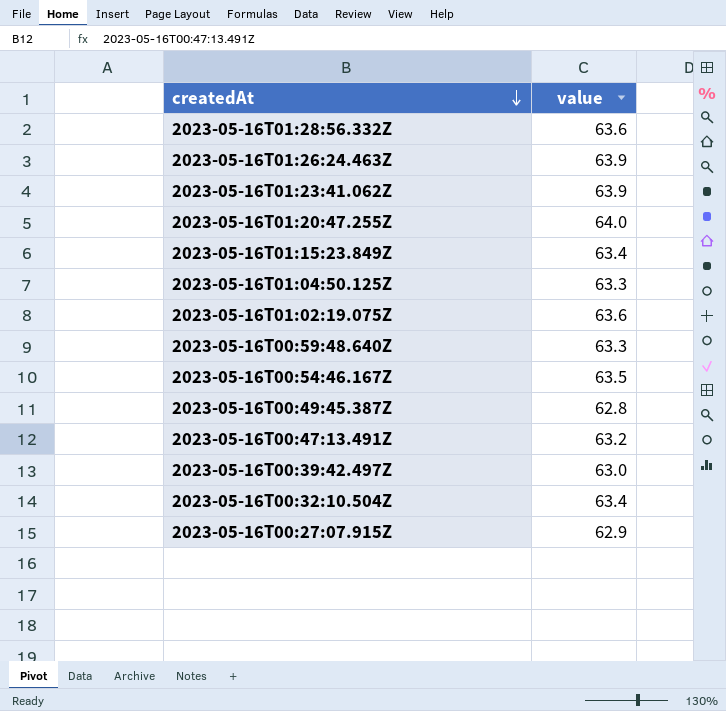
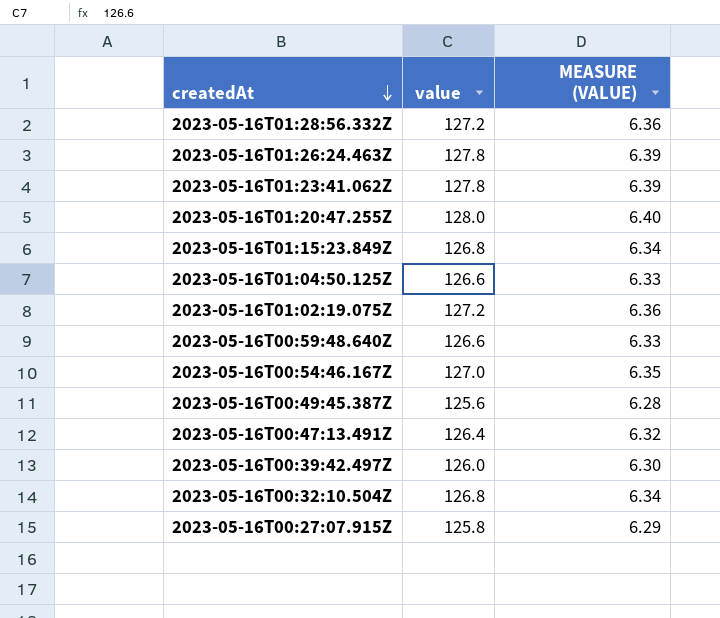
column MEASURE (VALUE) | formula: none -> [value] * 0.05
2023-05-16T01:28:56.332Z | value: 63.6 -> 127.2
2023-05-16T01:26:24.463Z | value: 63.9 -> 127.8
2023-05-16T01:23:41.062Z | value: 63.9 -> 127.8
2023-05-16T01:20:47.255Z | value: 64.0 -> 128.0
2023-05-16T01:15:23.849Z | value: 63.4 -> 126.8
2023-05-16T01:04:50.125Z | value: 63.3 -> 126.6
2023-05-16T01:02:19.075Z | value: 63.6 -> 127.2
2023-05-16T00:59:48.640Z | value: 63.3 -> 126.6
2023-05-16T00:54:46.167Z | value: 63.5 -> 127.0
2023-05-16T00:49:45.387Z | value: 62.8 -> 125.6
2023-05-16T00:47:13.491Z | value: 63.2 -> 126.4
2023-05-16T00:39:42.497Z | value: 63.0 -> 126.0
2023-05-16T00:32:10.504Z | value: 63.4 -> 126.8
2023-05-16T00:27:07.915Z | value: 62.9 -> 125.8

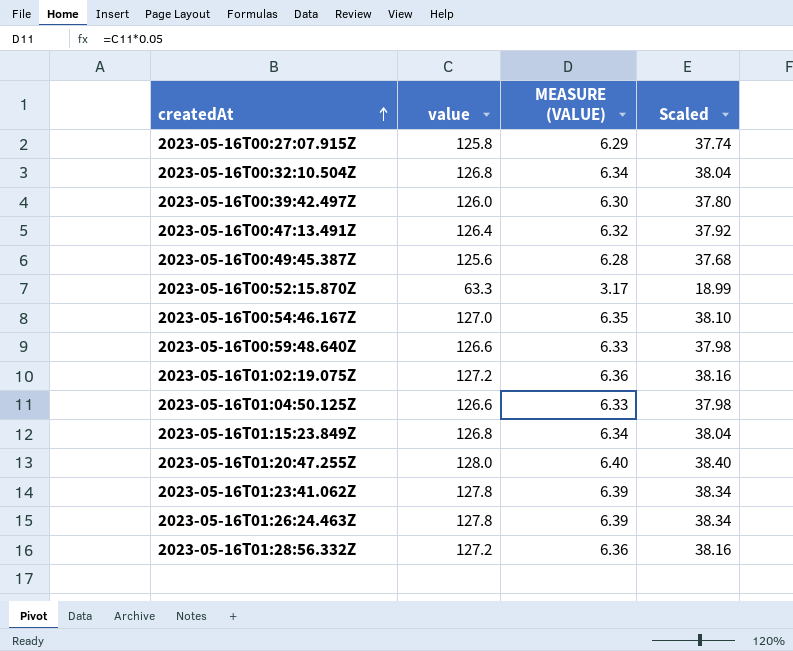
row order: createdAt descending -> createdAt ascending
column Scaled | formula: none -> [value] * 0.3
row 2023-05-16T00:52:15.870Z: none -> 63.3 | 3.17 | 18.99

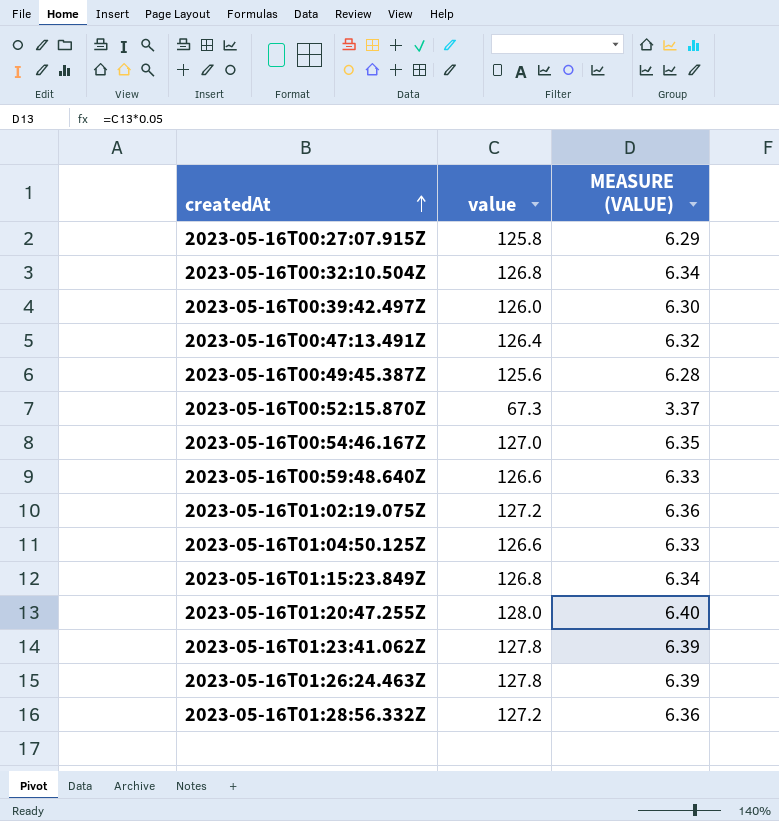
column Scaled | formula: [value] * 0.3 -> none
2023-05-16T00:52:15.870Z | value: 63.3 -> 67.3
2023-05-16T00:52:15.870Z | MEASURE (VALUE): 3.17 -> 3.37

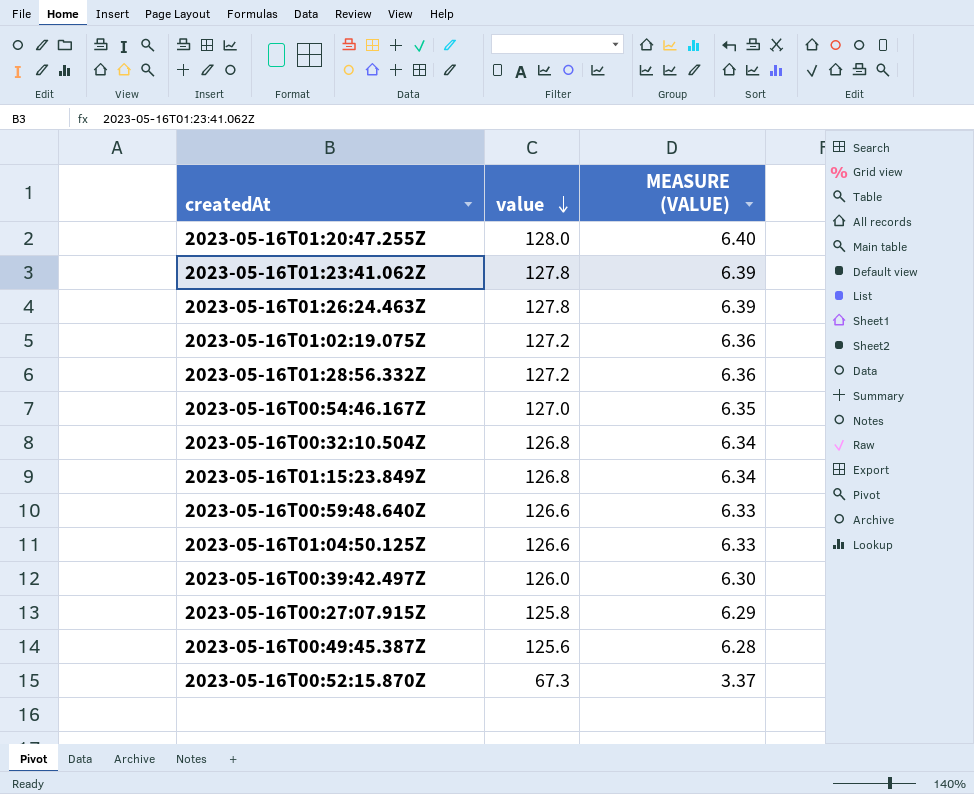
row order: createdAt ascending -> value descending
row 2023-05-16T00:47:13.491Z: 126.4 | 6.32 -> none

